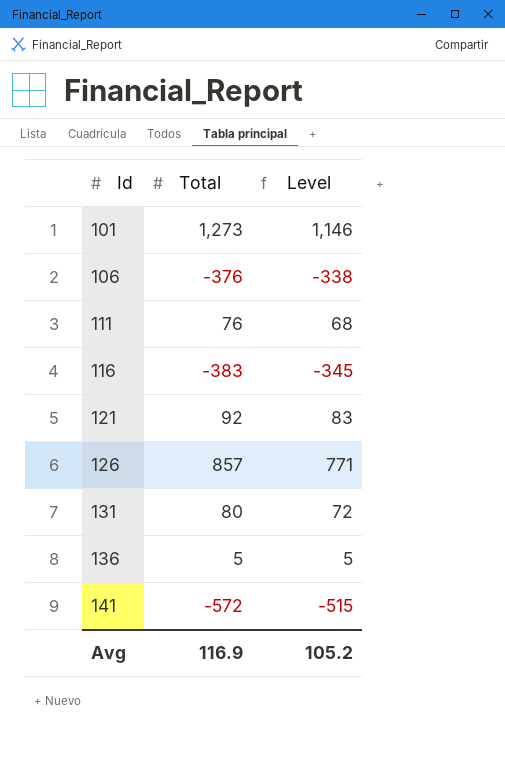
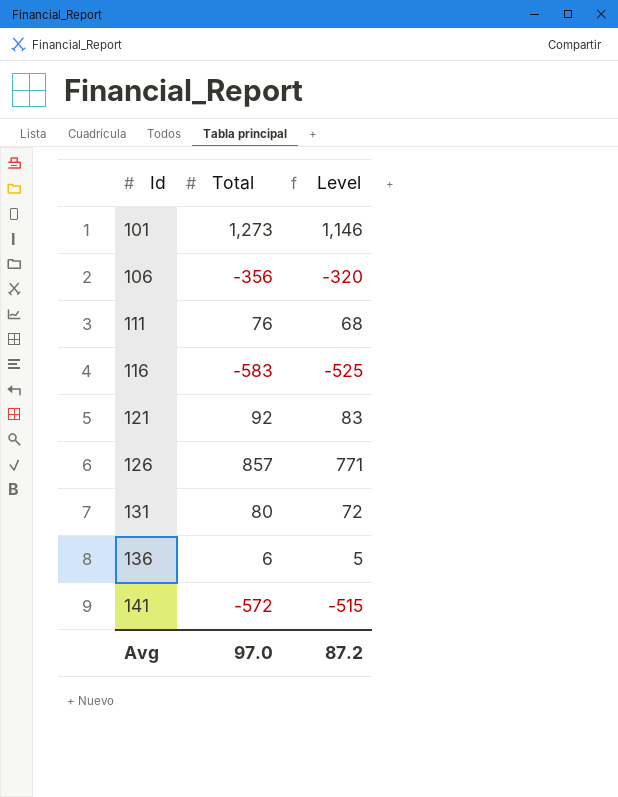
106 | Total: -376 -> -356
106 | Level: -338 -> -320
116 | Total: -383 -> -583
116 | Level: -345 -> -525
136 | Total: 5 -> 6
Avg | Total: 116.9 -> 97.0
Avg | Level: 105.2 -> 87.2

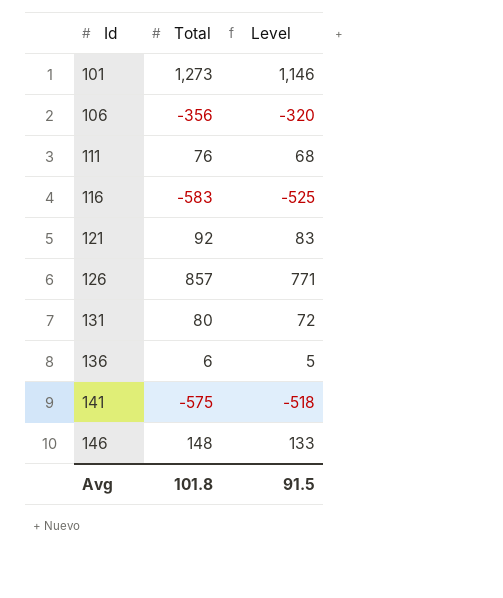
141 | Total: -572 -> -575
141 | Level: -515 -> -518
row 146: none -> 148 | 133
Avg | Total: 97.0 -> 101.8
Avg | Level: 87.2 -> 91.5

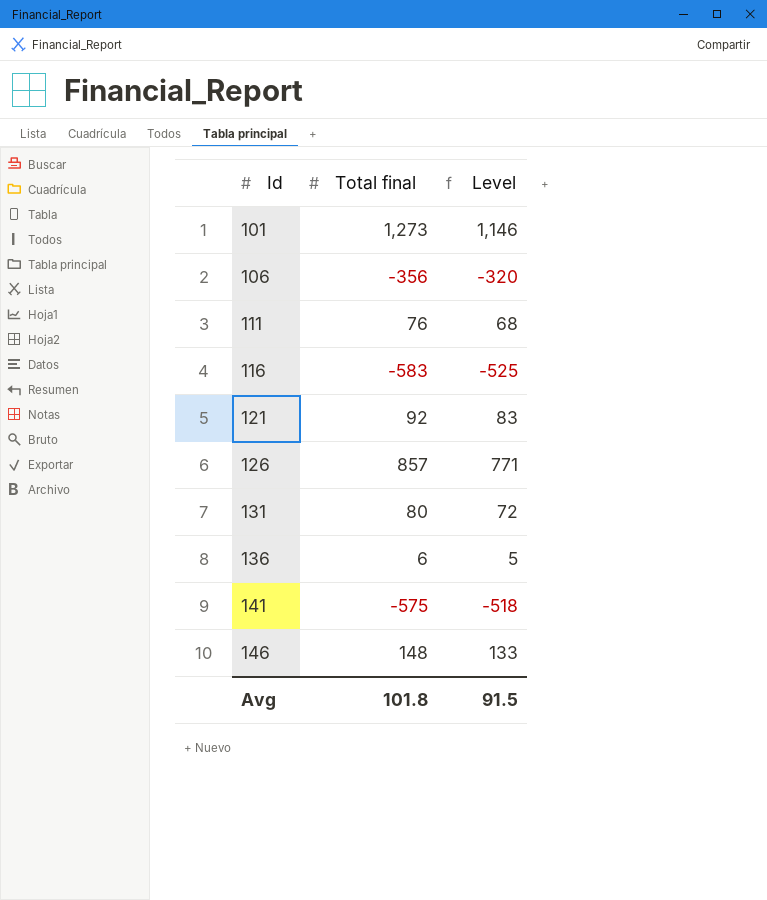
column name: Total -> Total final

